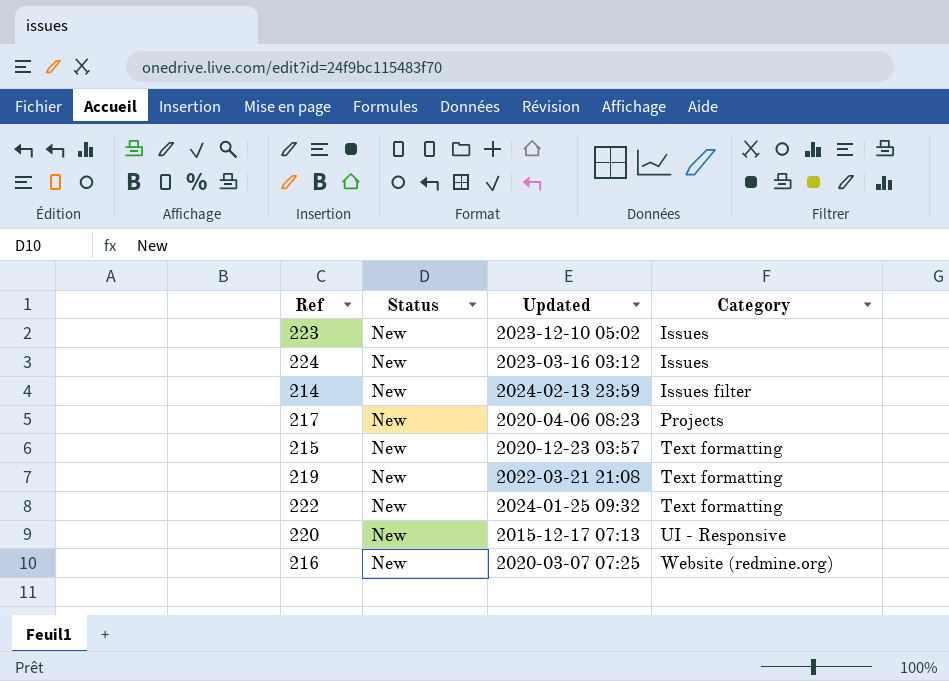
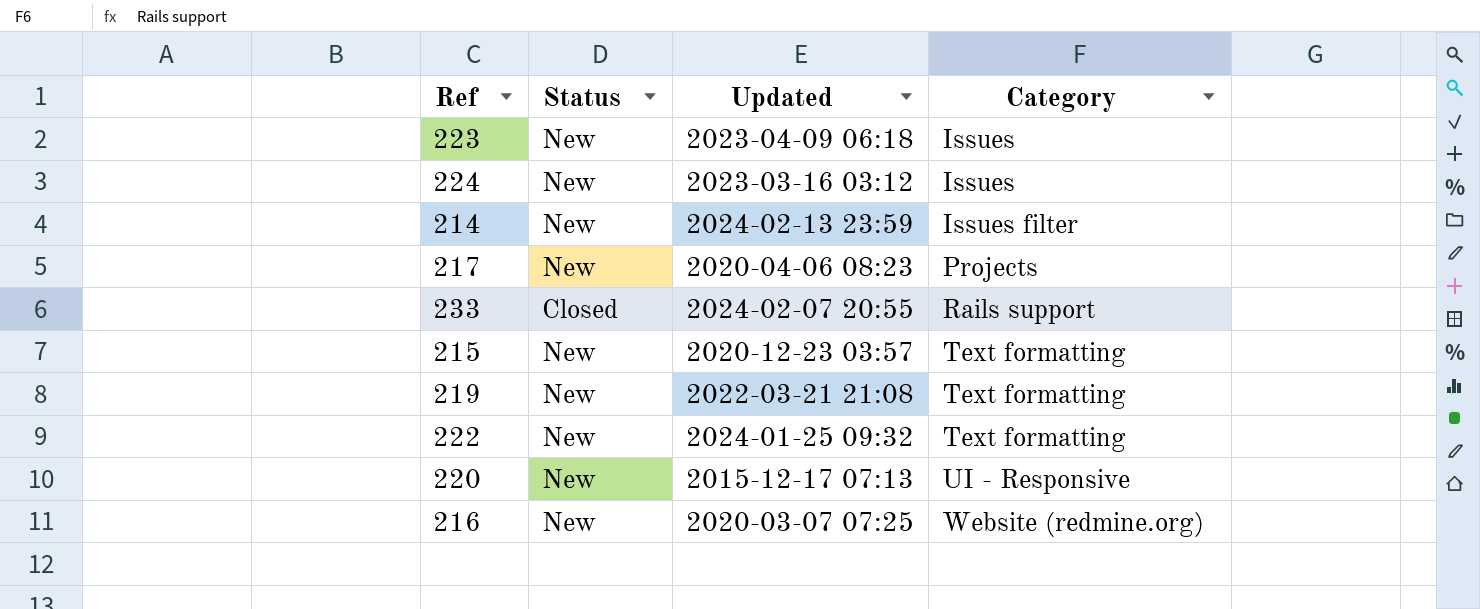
223 | Updated: 2023-12-10 05:02 -> 2023-04-09 06:18
row 233: none -> Closed | 2024-02-07 20:55 | Rails support

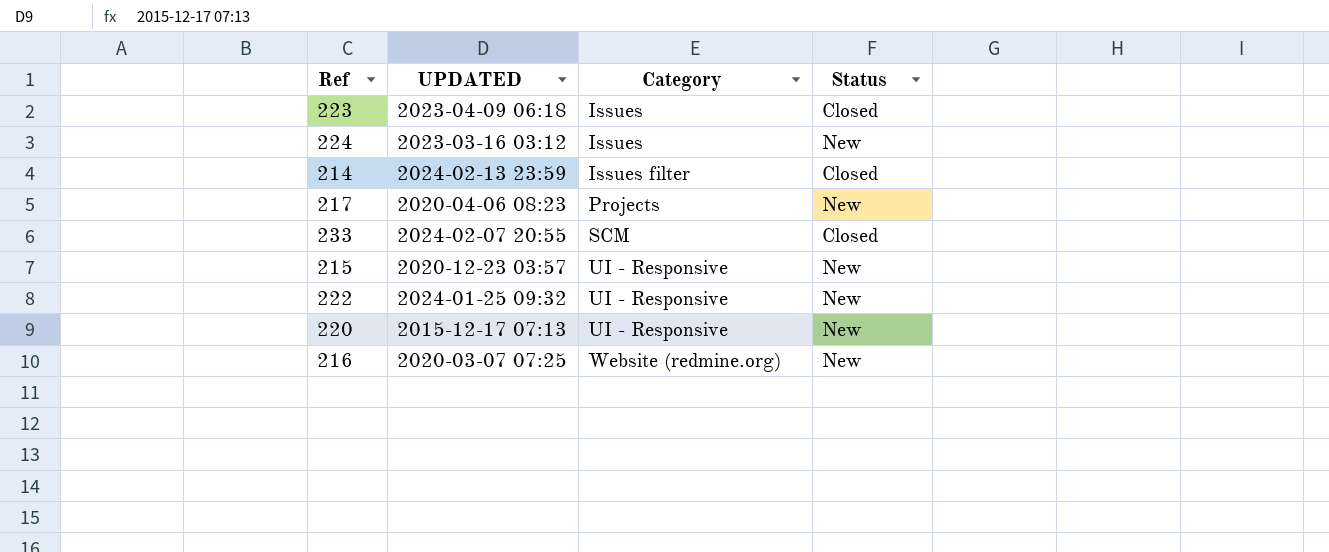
column name: Updated -> UPDATED
column Status | position: 2 -> 4
row 219: New | 2022-03-21 21:08 | Text formatting -> none
223 | Status: New -> Closed
214 | Status: New -> Closed
233 | Category: Rails support -> SCM
215 | Category: Text formatting -> UI - Responsive
222 | Category: Text formatting -> UI - Responsive

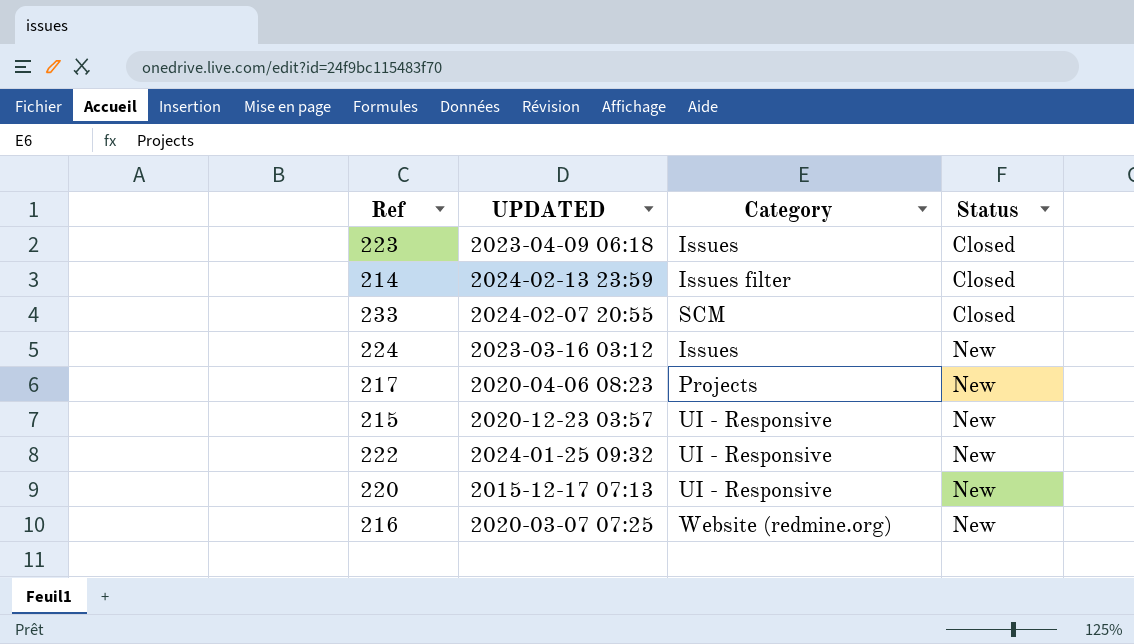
row order: Category ascending -> Status ascending

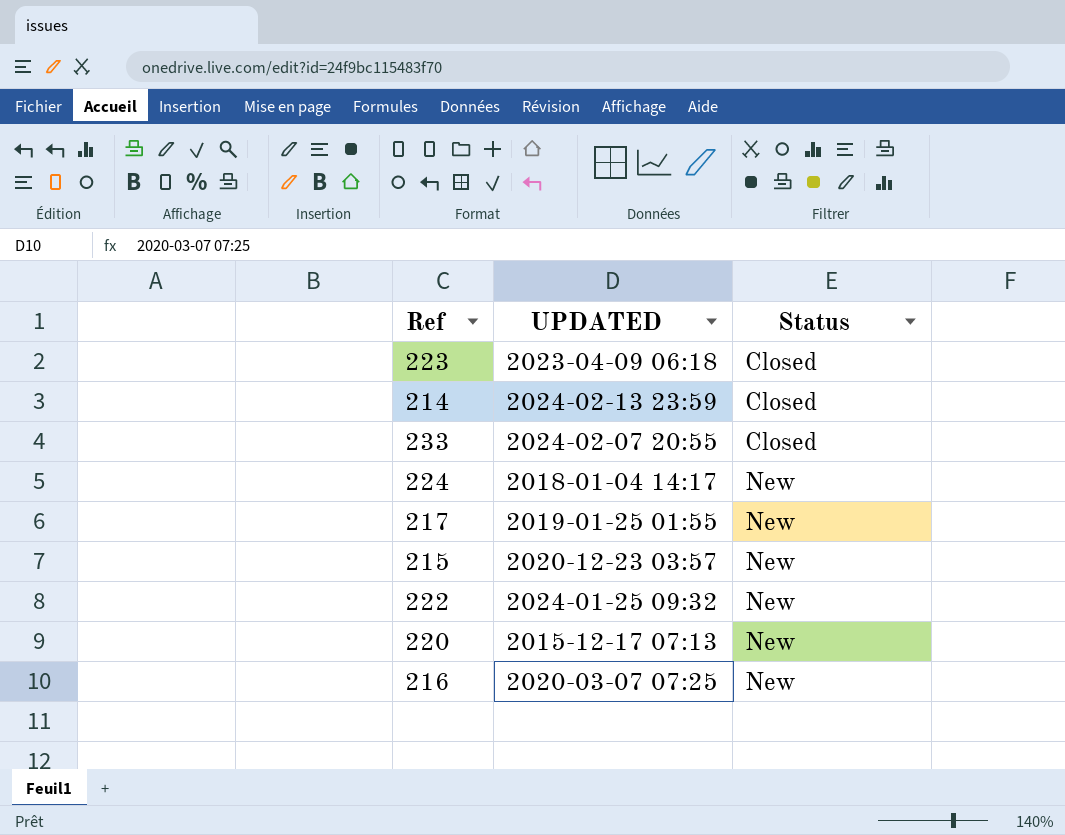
column Category | position: 3 -> none
224 | UPDATED: 2023-03-16 03:12 -> 2018-01-04 14:17
217 | UPDATED: 2020-04-06 08:23 -> 2019-01-25 01:55

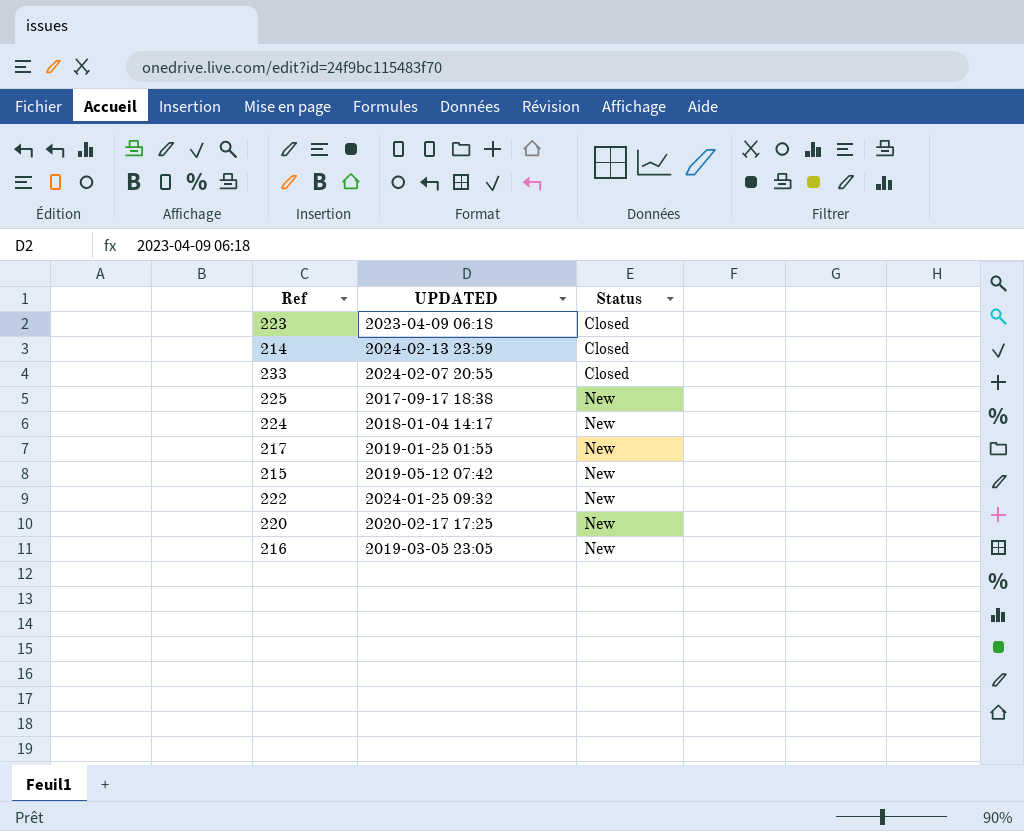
row 225: none -> 2017-09-17 18:38 | New
215 | UPDATED: 2020-12-23 03:57 -> 2019-05-12 07:42
220 | UPDATED: 2015-12-17 07:13 -> 2020-02-17 17:25
216 | UPDATED: 2020-03-07 07:25 -> 2019-03-05 23:05

